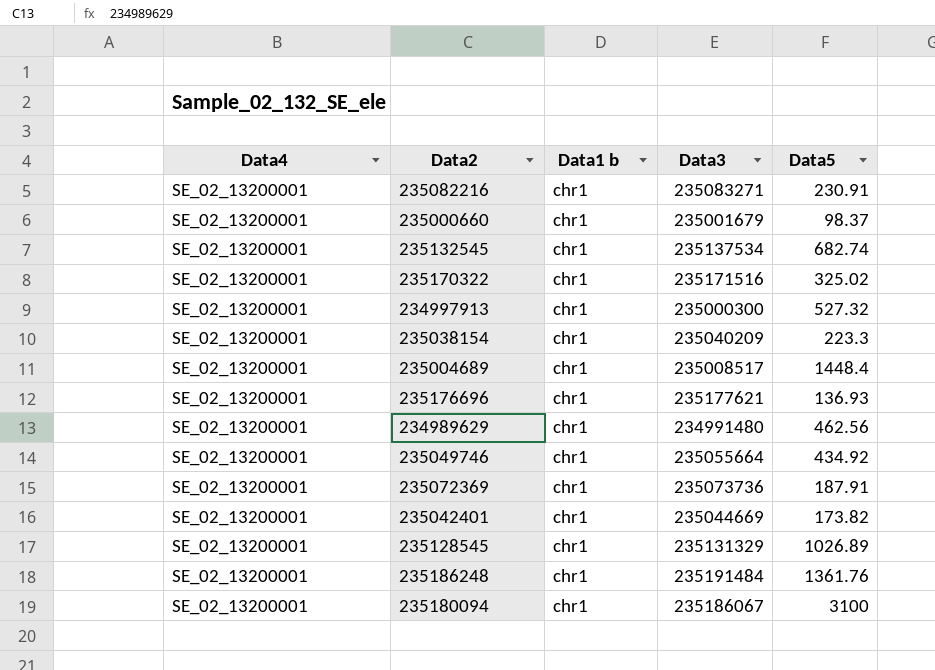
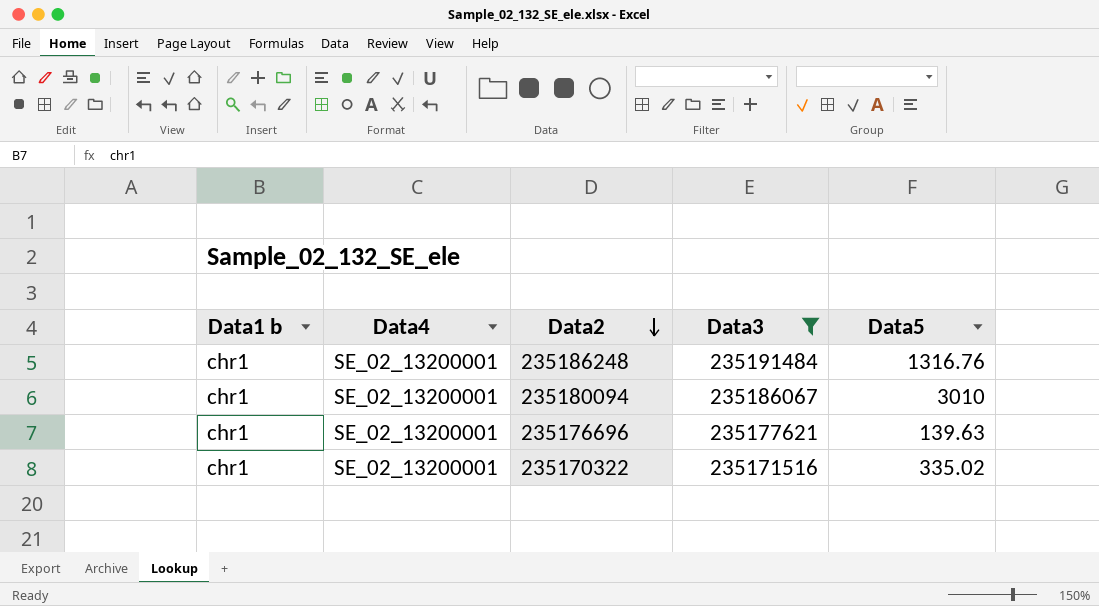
filter: none -> Data3 >= 235171516
row order: none -> Data2 descending
column Data1 b | position: 3 -> 1
235186248 | Data5: 1361.76 -> 1316.76
235180094 | Data5: 3100 -> 3010
235176696 | Data5: 136.93 -> 139.63
235170322 | Data5: 325.02 -> 335.02

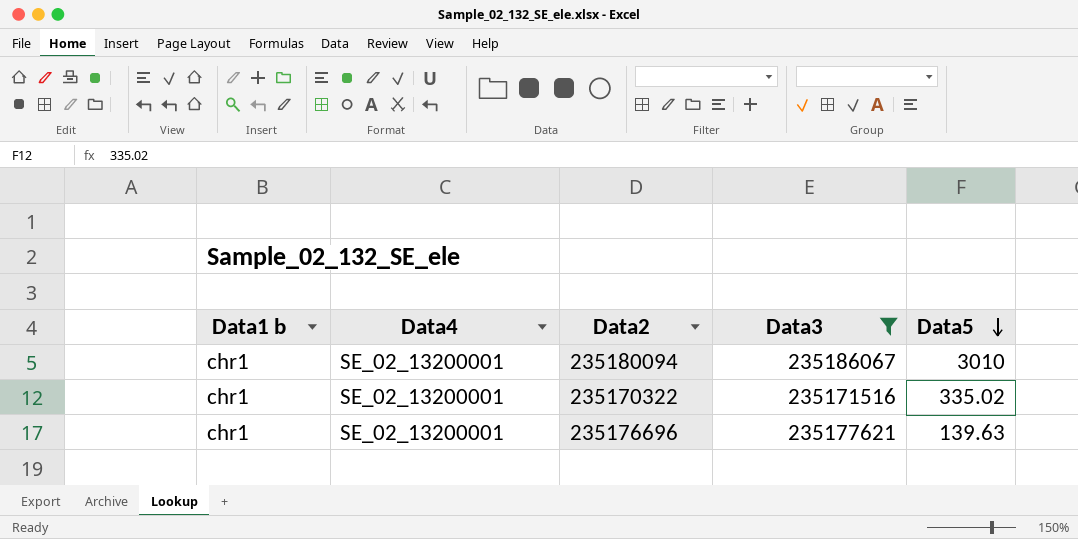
row order: Data2 descending -> Data5 descending
row 235186248: chr1 | SE_02_13200001 | 235191484 | 1316.76 -> none

